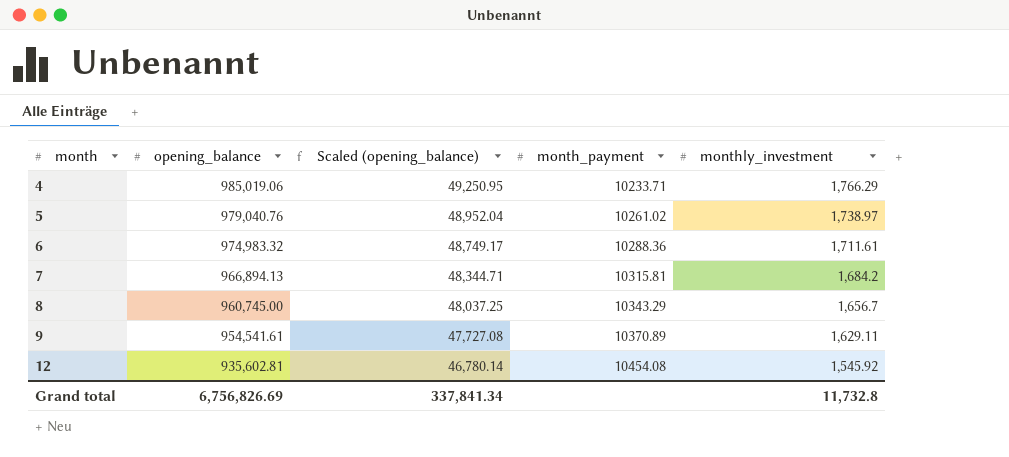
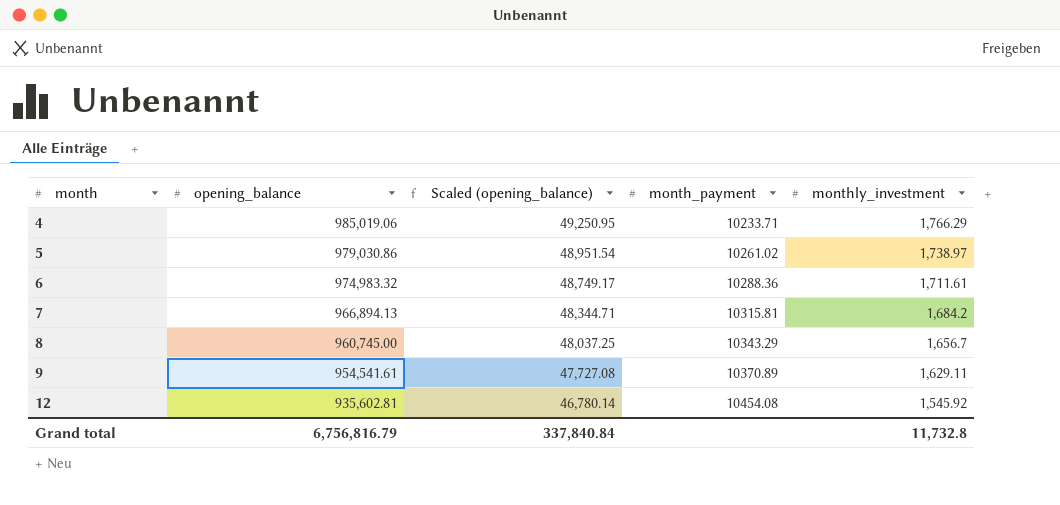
5 | opening_balance: 979,040.76 -> 979,030.86
5 | Scaled (opening_balance): 48,952.04 -> 48,951.54
Grand total | opening_balance: 6,756,826.69 -> 6,756,816.79
Grand total | Scaled (opening_balance): 337,841.34 -> 337,840.84

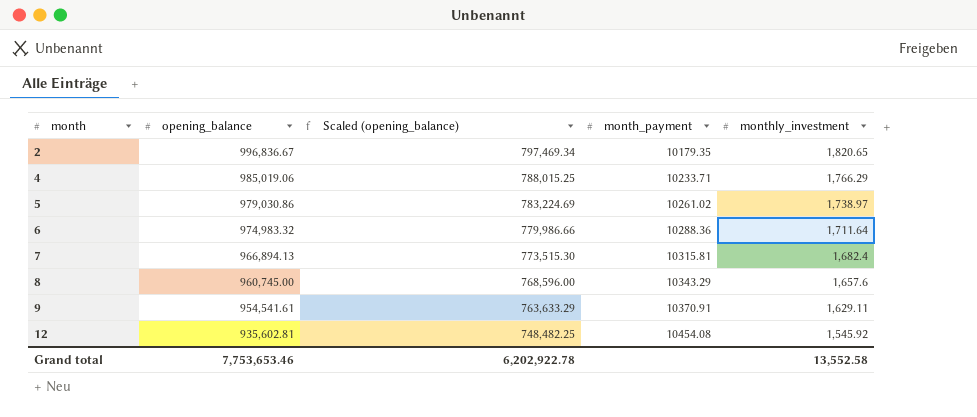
column Scaled (opening_balance) | formula: [opening_balance] * 0.05 -> [opening_balance] * 0.8
row 2: none -> 996,836.67 | 797,469.34 | 10179.35 | 1,820.65
6 | monthly_investment: 1,711.61 -> 1,711.64
7 | monthly_investment: 1,684.2 -> 1,682.4
8 | monthly_investment: 1,656.7 -> 1,657.6
9 | month_payment: 10370.89 -> 10370.91
Grand total | opening_balance: 6,756,816.79 -> 7,753,653.46
Grand total | Scaled (opening_balance): 337,840.84 -> 6,202,922.78
Grand total | monthly_investment: 11,732.8 -> 13,552.58

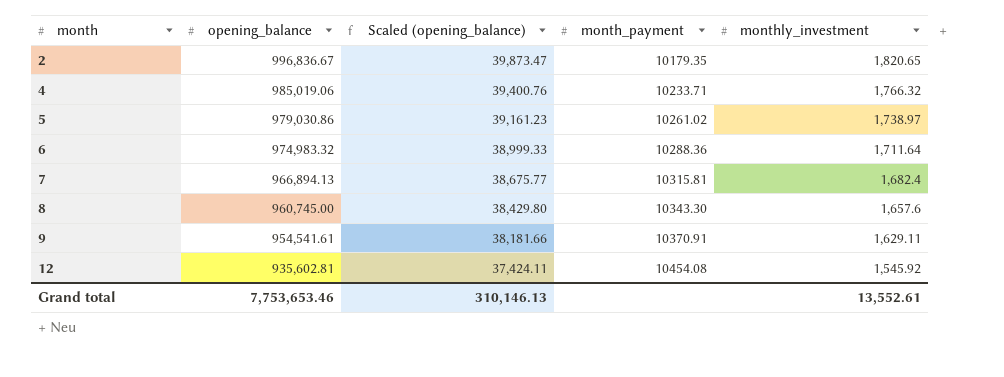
column Scaled (opening_balance) | formula: [opening_balance] * 0.8 -> [opening_balance] * 0.04
4 | monthly_investment: 1,766.29 -> 1,766.32
8 | month_payment: 10343.29 -> 10343.30
Grand total | Scaled (opening_balance): 6,202,922.78 -> 310,146.13
Grand total | monthly_investment: 13,552.58 -> 13,552.61

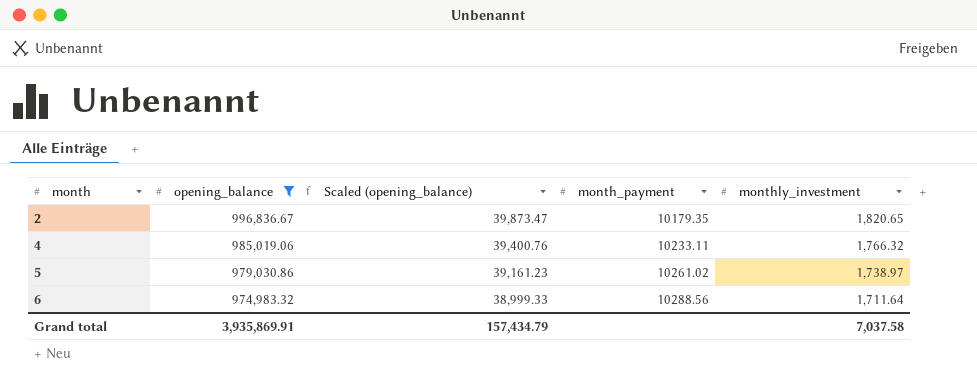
filter: none -> opening_balance >= 974,983.32
4 | month_payment: 10233.71 -> 10233.11
6 | month_payment: 10288.36 -> 10288.56
Grand total | opening_balance: 7,753,653.46 -> 3,935,869.91
Grand total | Scaled (opening_balance): 310,146.13 -> 157,434.79
Grand total | monthly_investment: 13,552.61 -> 7,037.58

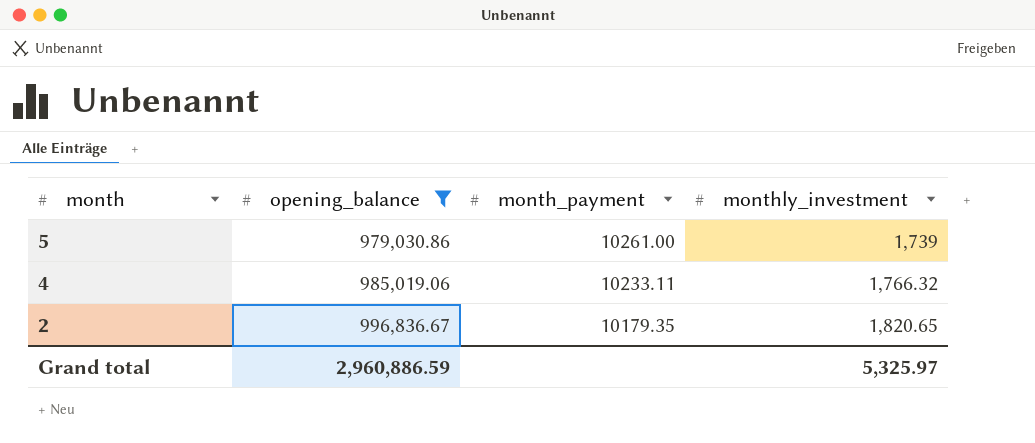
row order: month ascending -> month descending
column Scaled (opening_balance) | formula: [opening_balance] * 0.04 -> none
row 6: 974,983.32 | 38,999.33 | 10288.56 | 1,711.64 -> none
5 | month_payment: 10261.02 -> 10261.00
5 | monthly_investment: 1,738.97 -> 1,739
Grand total | opening_balance: 3,935,869.91 -> 2,960,886.59
Grand total | monthly_investment: 7,037.58 -> 5,325.97

